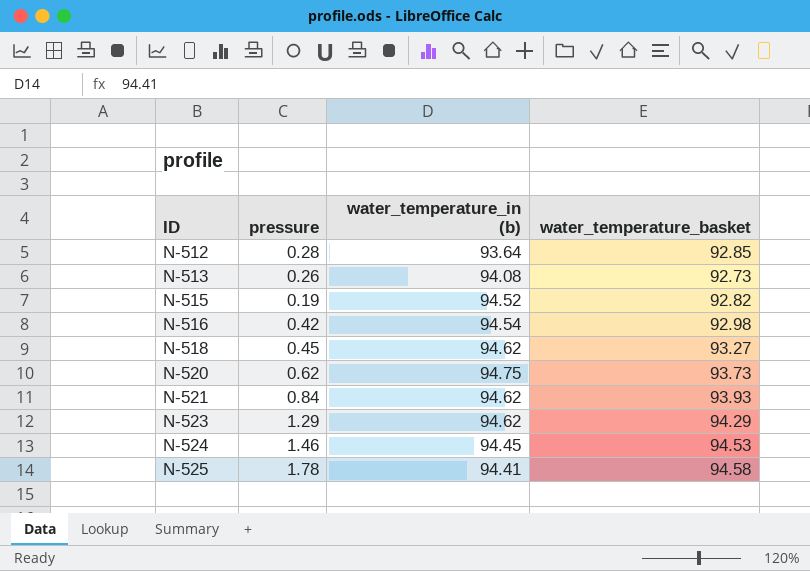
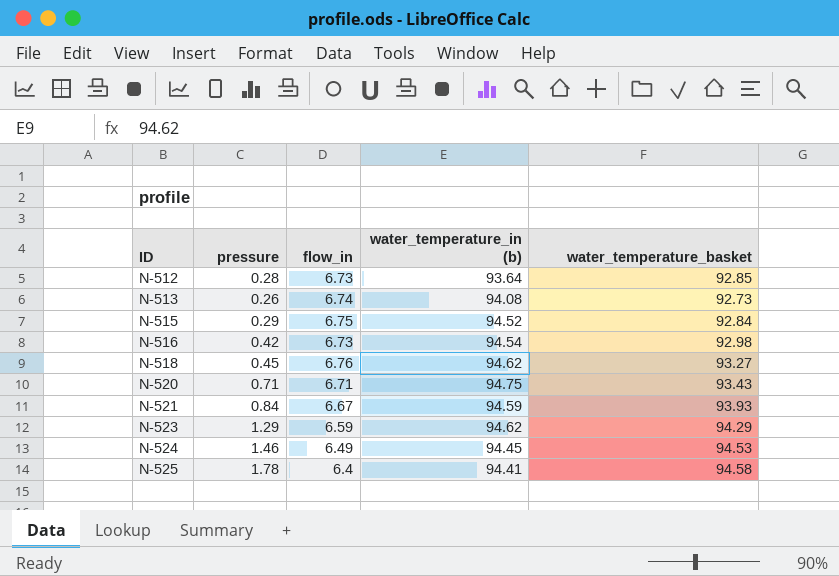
column flow_in | position: none -> 3
N-515 | pressure: 0.19 -> 0.29
N-515 | water_temperature_basket: 92.82 -> 92.84
N-520 | pressure: 0.62 -> 0.71
N-520 | water_temperature_basket: 93.73 -> 93.43
N-521 | water_temperature_in (b): 94.62 -> 94.59

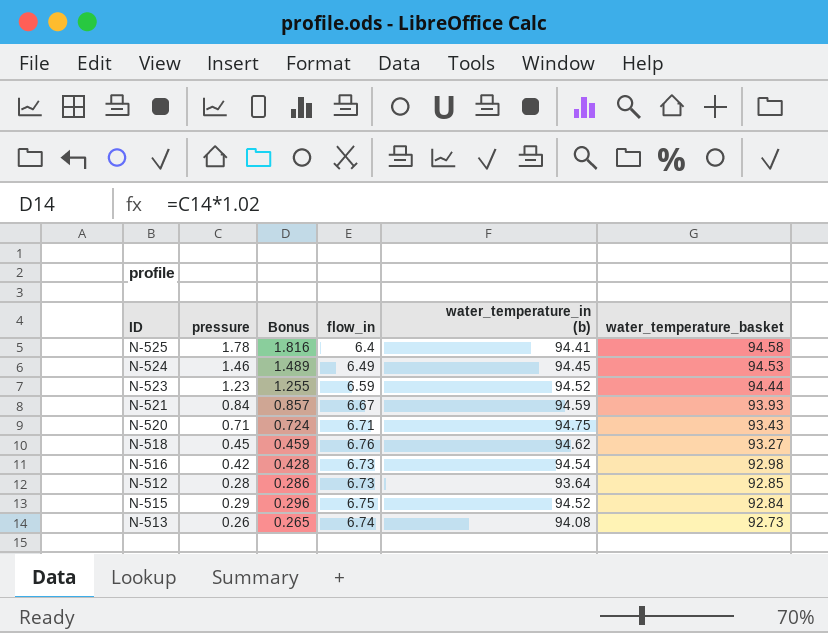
row order: ID ascending -> water_temperature_basket descending
column Bonus | formula: none -> [pressure] * 1.02
N-523 | pressure: 1.29 -> 1.23
N-523 | water_temperature_in (b): 94.62 -> 94.52
N-523 | water_temperature_basket: 94.29 -> 94.44

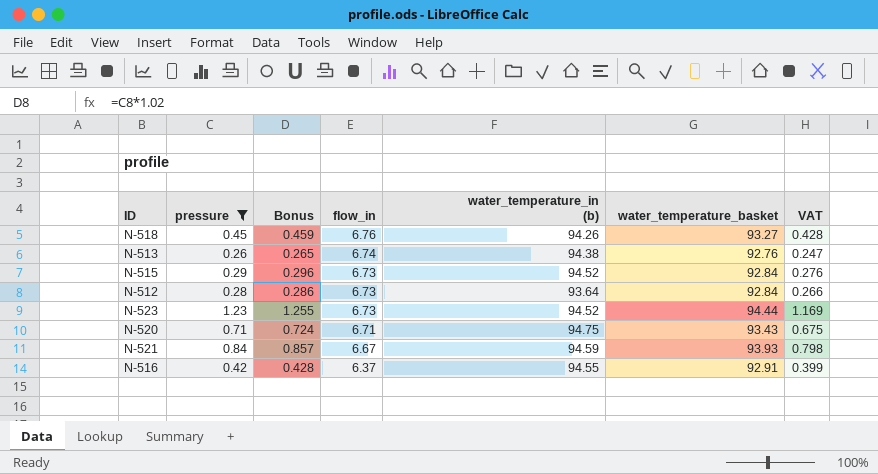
filter: none -> pressure <= 1.23
row order: water_temperature_basket descending -> flow_in descending
column VAT | formula: none -> [pressure] * 0.95
N-518 | water_temperature_in (b): 94.62 -> 94.26
N-513 | water_temperature_in (b): 94.08 -> 94.38
N-513 | water_temperature_basket: 92.73 -> 92.76
N-515 | flow_in: 6.75 -> 6.73
N-512 | water_temperature_basket: 92.85 -> 92.84
N-523 | flow_in: 6.59 -> 6.73
N-516 | flow_in: 6.73 -> 6.37
N-516 | water_temperature_in (b): 94.54 -> 94.55
N-516 | water_temperature_basket: 92.98 -> 92.91

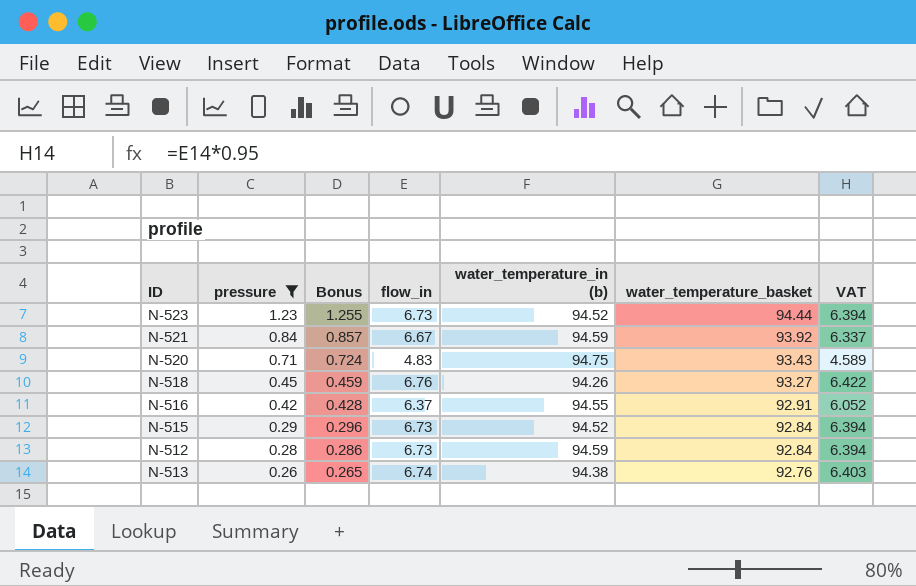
row order: flow_in descending -> pressure descending
column VAT | formula: [pressure] * 0.95 -> [flow_in] * 0.95
N-521 | water_temperature_basket: 93.93 -> 93.92
N-520 | flow_in: 6.71 -> 4.83
N-512 | water_temperature_in (b): 93.64 -> 94.59

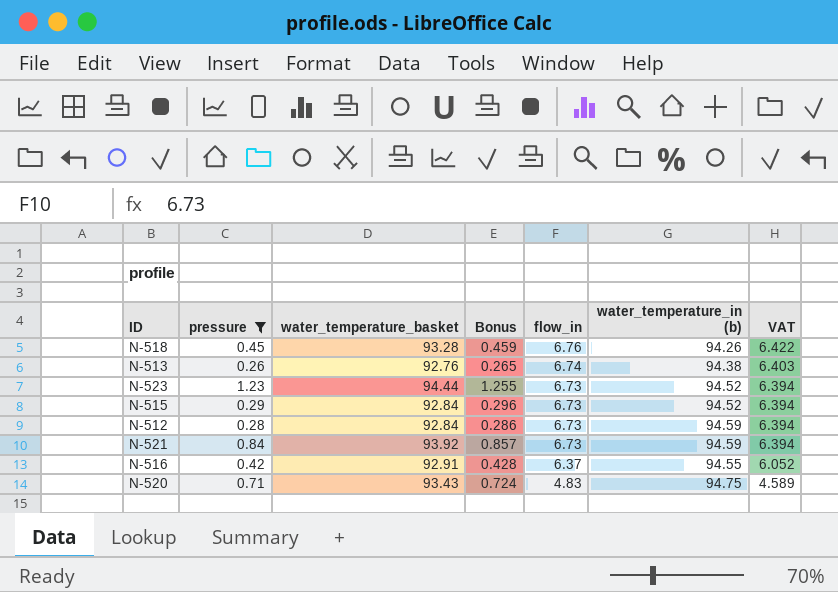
row order: pressure descending -> flow_in descending
column water_temperature_basket | position: 6 -> 3
N-518 | water_temperature_basket: 93.27 -> 93.28
N-521 | flow_in: 6.67 -> 6.73
N-521 | VAT: 6.337 -> 6.394

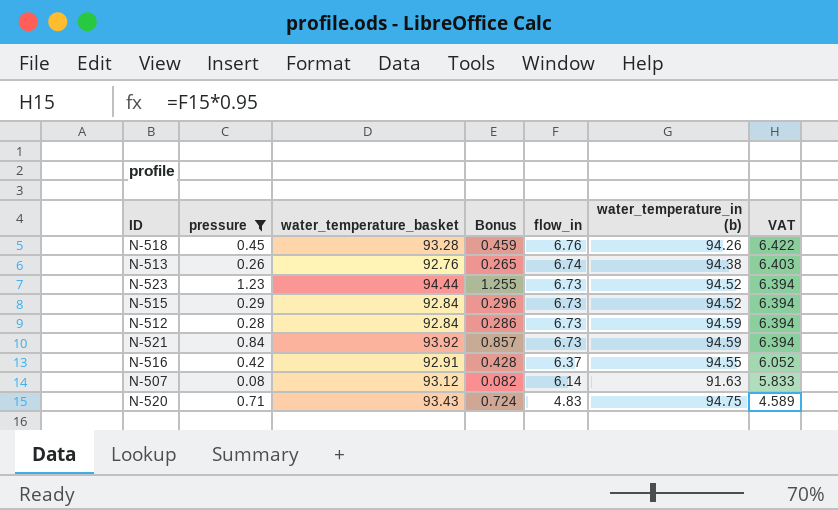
row N-507: none -> 0.08 | 93.12 | 0.082 | 6.14 | 91.63 | 5.833

